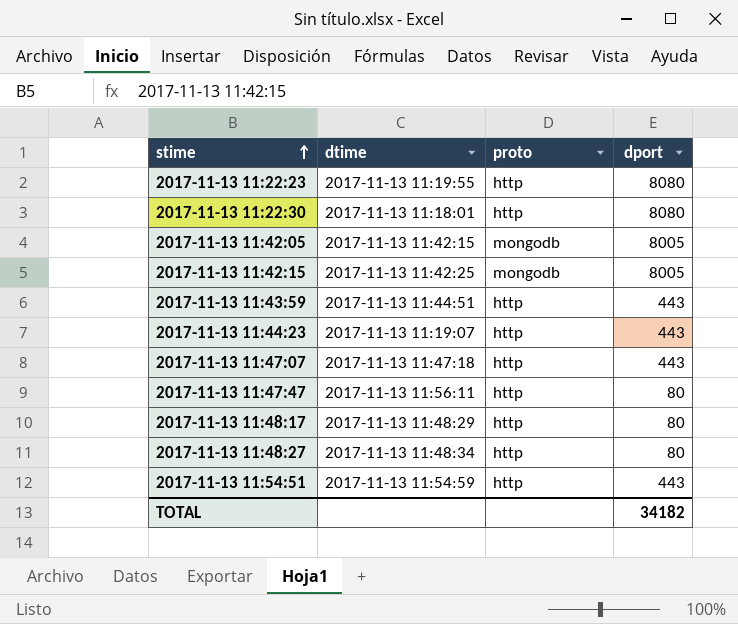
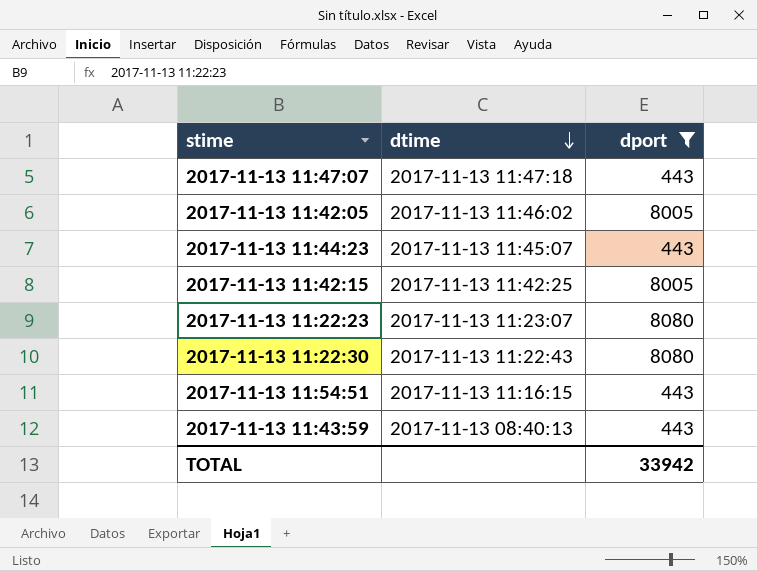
filter: none -> dport != 80
row order: stime ascending -> dtime descending
column proto | position: 3 -> none
2017-11-13 11:42:05 | dtime: 2017-11-13 11:42:15 -> 2017-11-13 11:46:02
2017-11-13 11:44:23 | dtime: 2017-11-13 11:19:07 -> 2017-11-13 11:45:07
2017-11-13 11:22:23 | dtime: 2017-11-13 11:19:55 -> 2017-11-13 11:23:07
2017-11-13 11:22:30 | dtime: 2017-11-13 11:18:01 -> 2017-11-13 11:22:43
2017-11-13 11:54:51 | dtime: 2017-11-13 11:54:59 -> 2017-11-13 11:16:15
2017-11-13 11:43:59 | dtime: 2017-11-13 11:44:51 -> 2017-11-13 08:40:13
TOTAL | dport: 34182 -> 33942

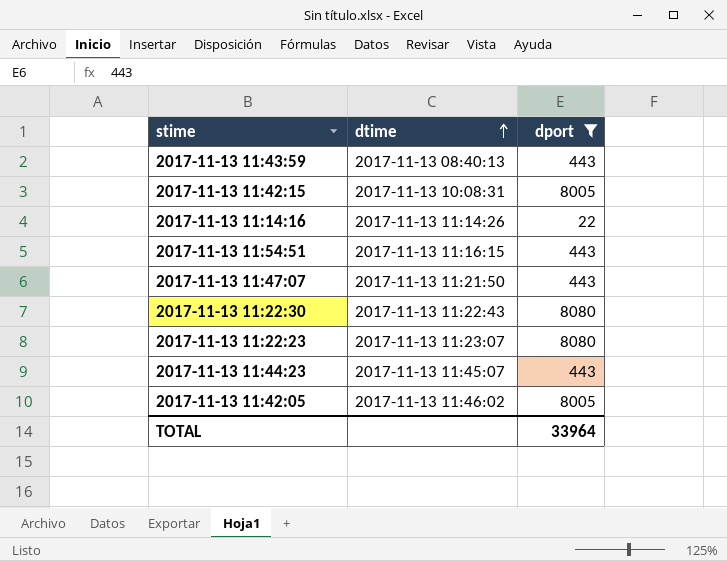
row order: dtime descending -> dtime ascending
2017-11-13 11:42:15 | dtime: 2017-11-13 11:42:25 -> 2017-11-13 10:08:31
row 2017-11-13 11:14:16: none -> 2017-11-13 11:14:26 | 22
2017-11-13 11:47:07 | dtime: 2017-11-13 11:47:18 -> 2017-11-13 11:21:50
TOTAL | dport: 33942 -> 33964

